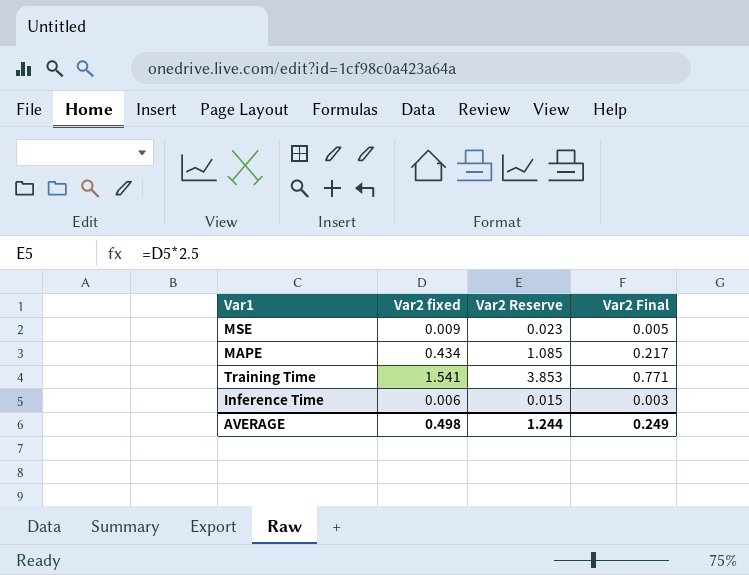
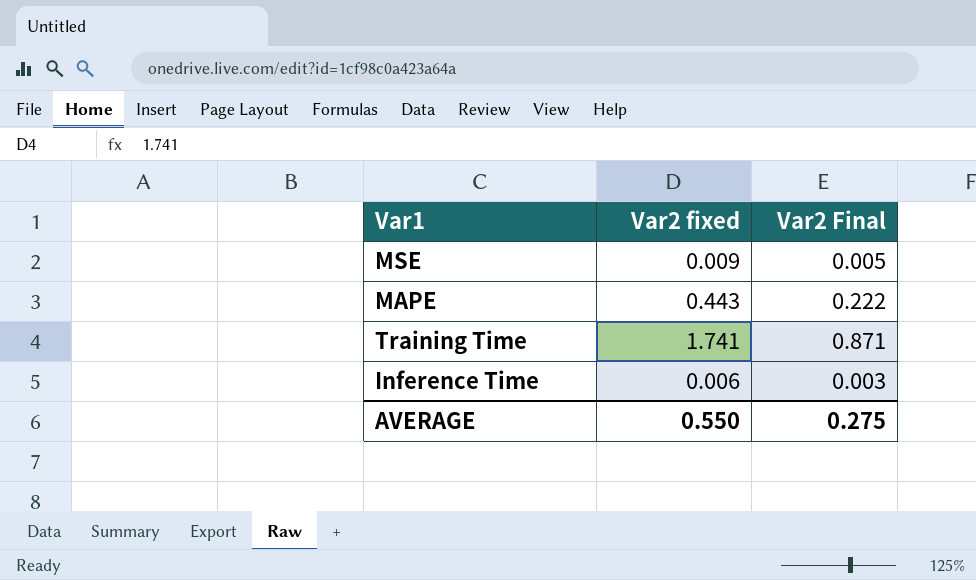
column Var2 Reserve | formula: [Var2 fixed] * 2.5 -> none
MAPE | Var2 fixed: 0.434 -> 0.443
MAPE | Var2 Final: 0.217 -> 0.222
Training Time | Var2 fixed: 1.541 -> 1.741
Training Time | Var2 Final: 0.771 -> 0.871
AVERAGE | Var2 fixed: 0.498 -> 0.550
AVERAGE | Var2 Final: 0.249 -> 0.275

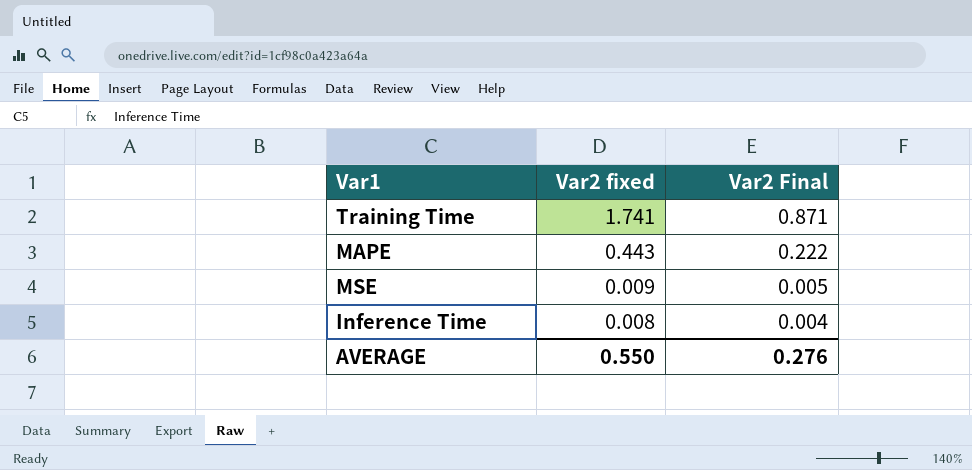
row order: none -> Var2 fixed descending
Inference Time | Var2 fixed: 0.006 -> 0.008
Inference Time | Var2 Final: 0.003 -> 0.004
AVERAGE | Var2 Final: 0.275 -> 0.276

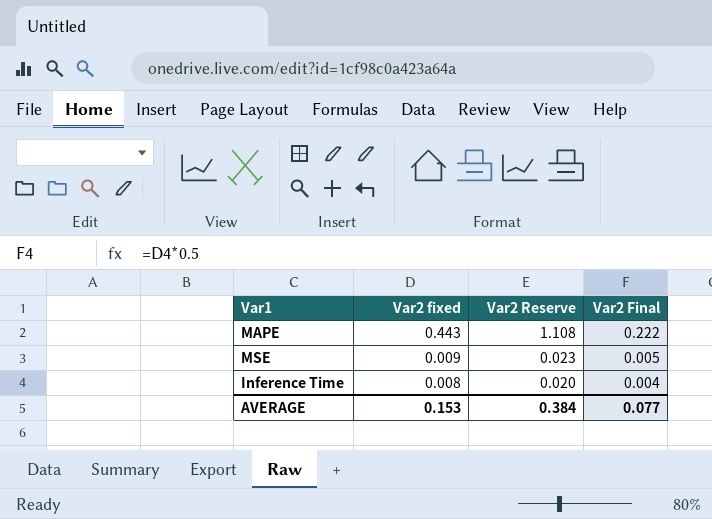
column Var2 Reserve | formula: none -> [Var2 fixed] * 2.5
row Training Time: 1.741 | 0.871 -> none
AVERAGE | Var2 fixed: 0.550 -> 0.153
AVERAGE | Var2 Final: 0.276 -> 0.077

